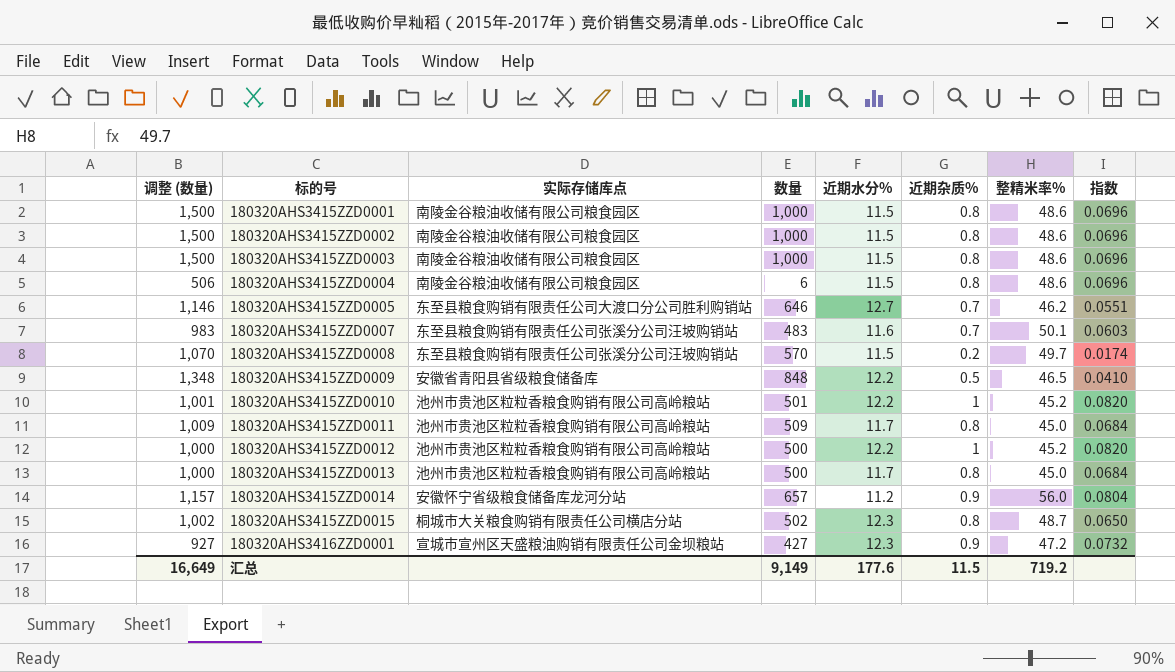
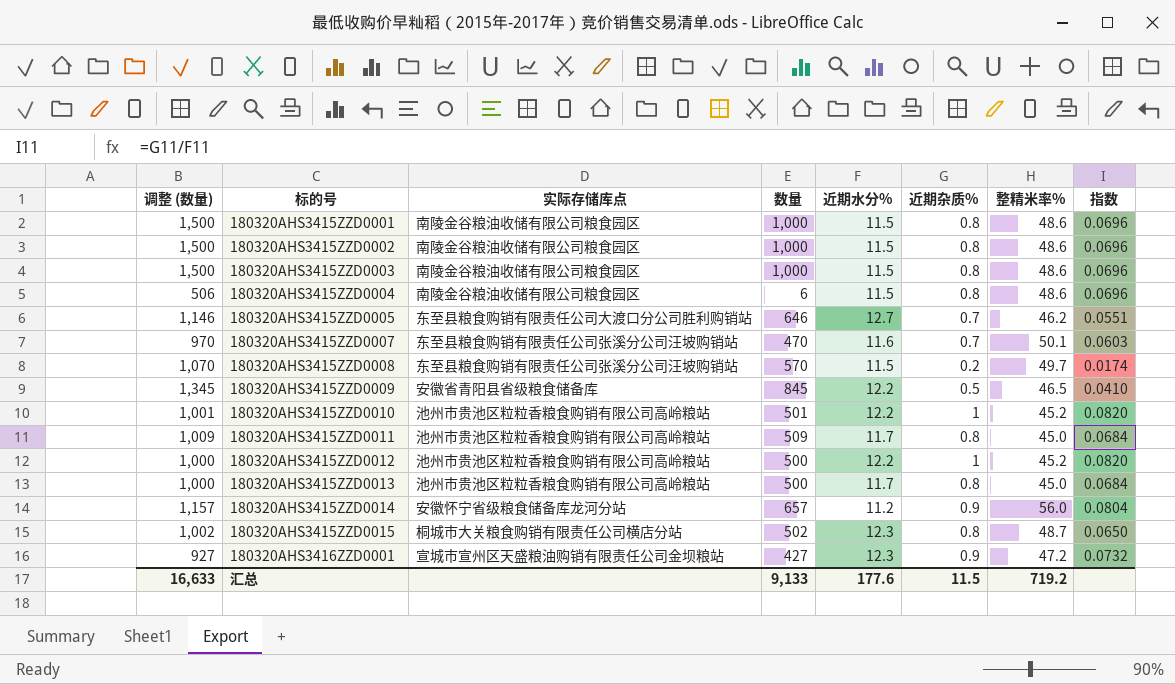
180320AHS3415ZZD0007 | 调整 (数量): 983 -> 970
180320AHS3415ZZD0007 | 数量: 483 -> 470
180320AHS3415ZZD0009 | 调整 (数量): 1,348 -> 1,345
180320AHS3415ZZD0009 | 数量: 848 -> 845
汇总 | 调整 (数量): 16,649 -> 16,633
汇总 | 数量: 9,149 -> 9,133

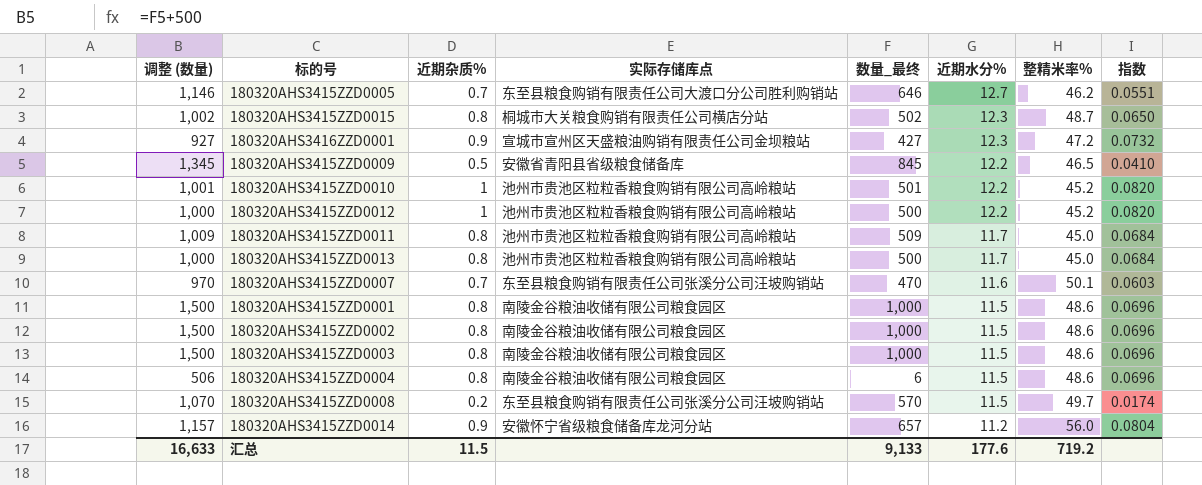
row order: 标的号 ascending -> 近期水分% descending
column 近期杂质% | position: 6 -> 3
column name: 数量 -> 数量_最终

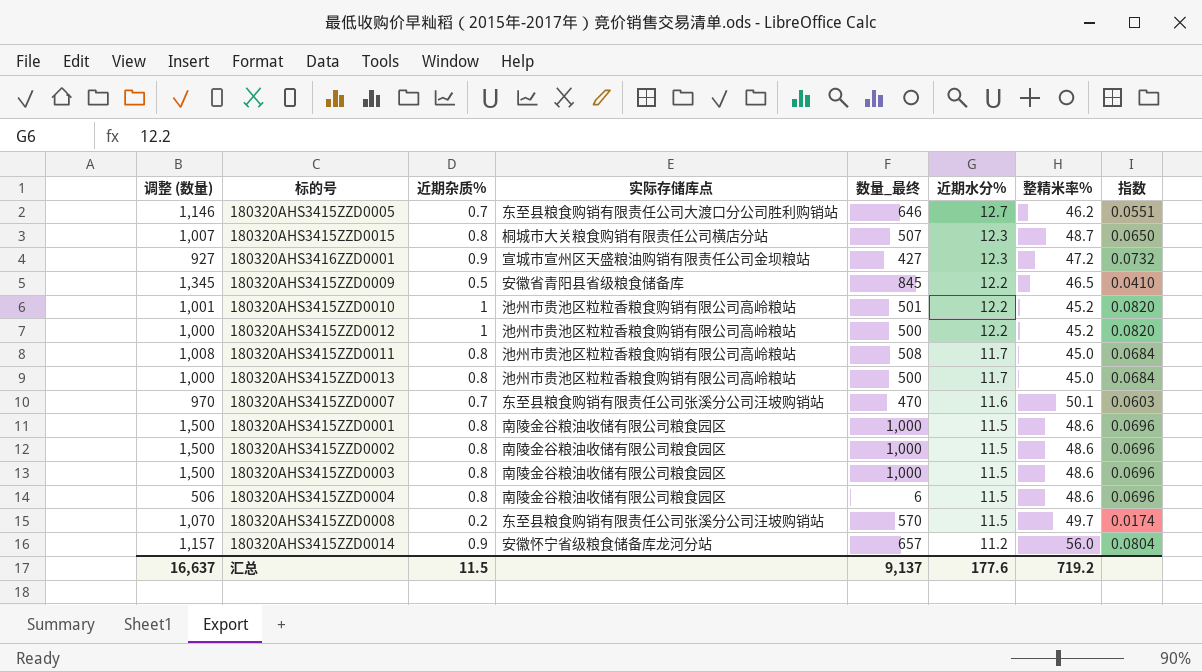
180320AHS3415ZZD0015 | 调整 (数量): 1,002 -> 1,007
180320AHS3415ZZD0015 | 数量_最终: 502 -> 507
180320AHS3415ZZD0011 | 调整 (数量): 1,009 -> 1,008
180320AHS3415ZZD0011 | 数量_最终: 509 -> 508
汇总 | 调整 (数量): 16,633 -> 16,637
汇总 | 数量_最终: 9,133 -> 9,137

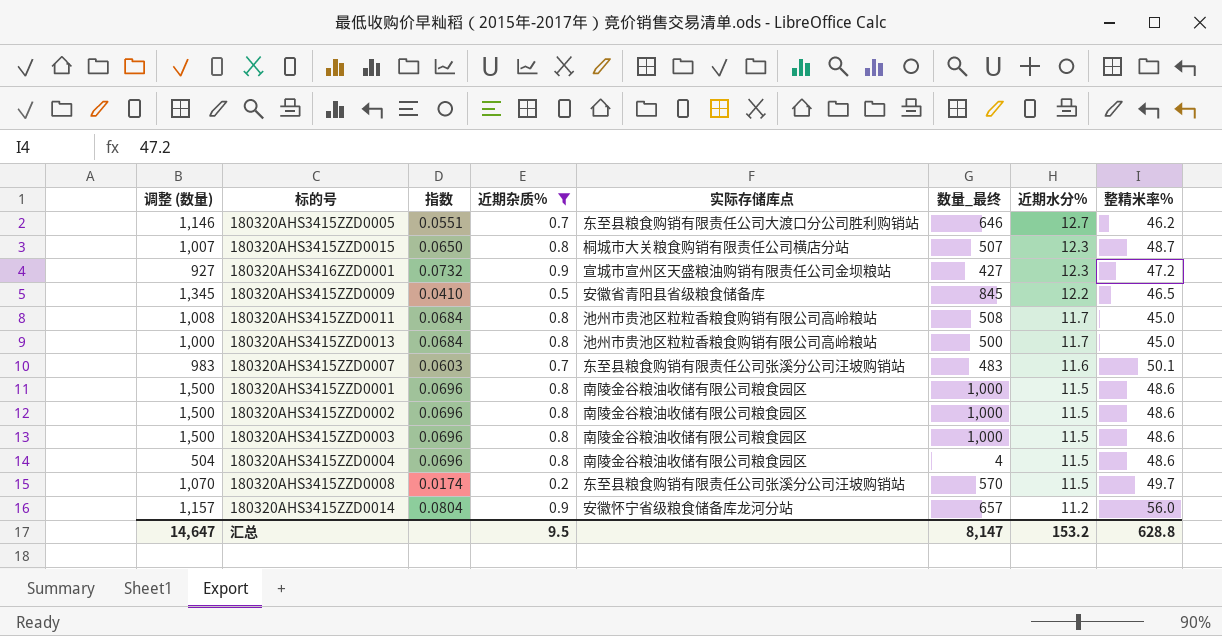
filter: none -> 近期杂质% != 1
column 指数 | position: 8 -> 3
180320AHS3415ZZD0007 | 调整 (数量): 970 -> 983
180320AHS3415ZZD0007 | 数量_最终: 470 -> 483
180320AHS3415ZZD0004 | 调整 (数量): 506 -> 504
180320AHS3415ZZD0004 | 数量_最终: 6 -> 4
汇总 | 调整 (数量): 16,637 -> 14,647
汇总 | 近期杂质%: 11.5 -> 9.5
汇总 | 数量_最终: 9,137 -> 8,147
汇总 | 近期水分%: 177.6 -> 153.2
汇总 | 整精米率%: 719.2 -> 628.8

